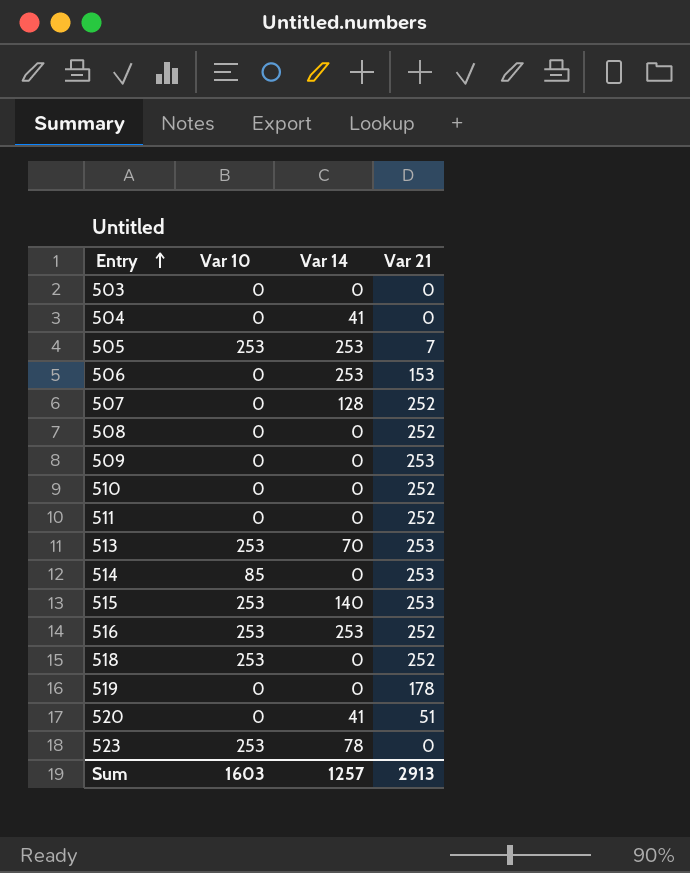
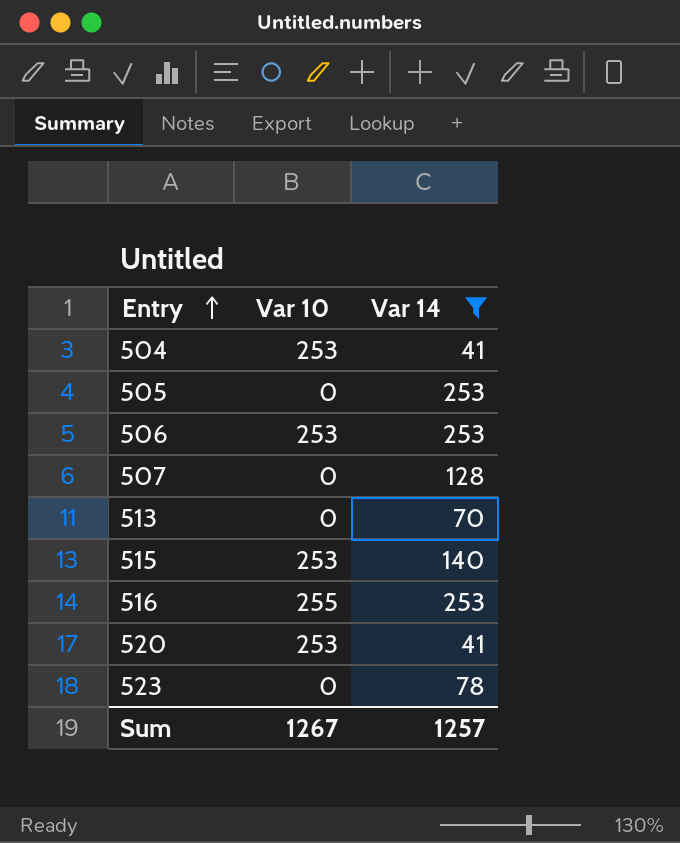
filter: none -> Var 14 != 0
column Var 21 | position: 4 -> none
504 | Var 10: 0 -> 253
505 | Var 10: 253 -> 0
506 | Var 10: 0 -> 253
513 | Var 10: 253 -> 0
516 | Var 10: 253 -> 255
520 | Var 10: 0 -> 253
523 | Var 10: 253 -> 0
Sum | Var 10: 1603 -> 1267

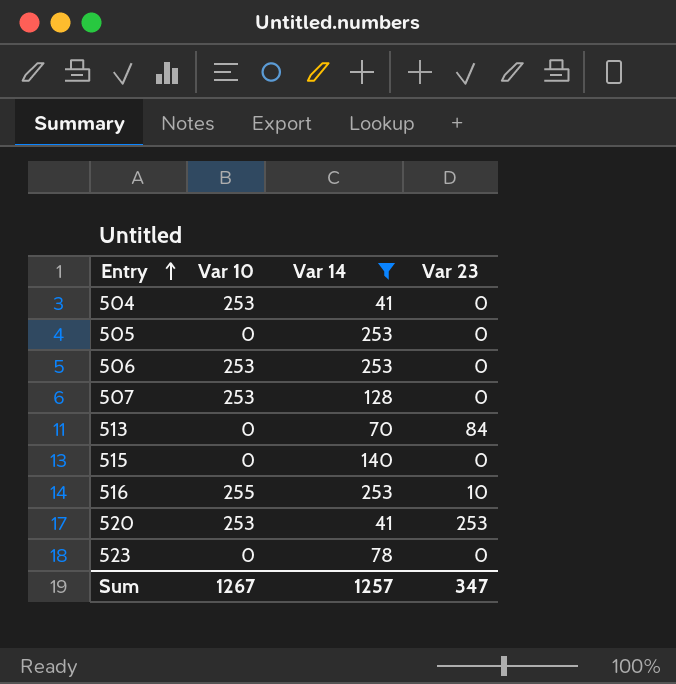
column Var 23 | position: none -> 4
507 | Var 10: 0 -> 253
515 | Var 10: 253 -> 0

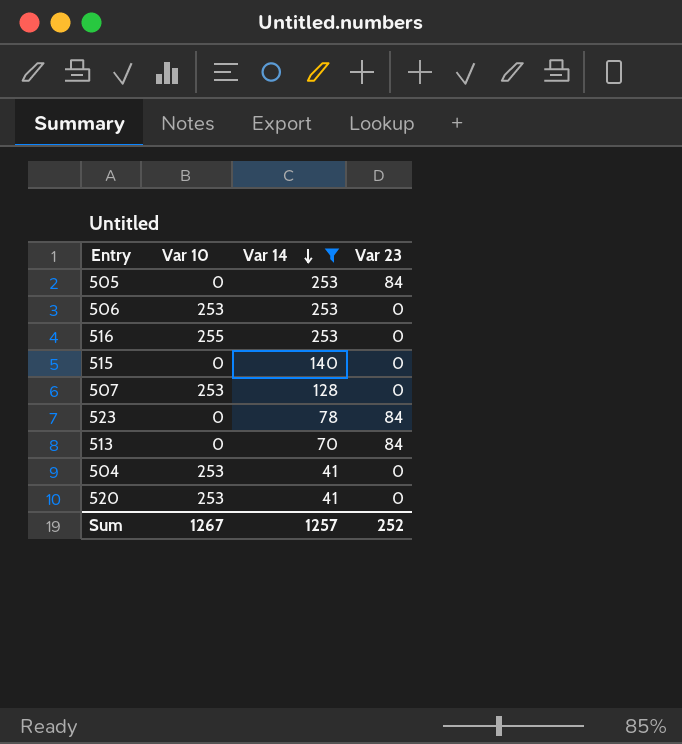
row order: Entry ascending -> Var 14 descending
505 | Var 23: 0 -> 84
516 | Var 23: 10 -> 0
523 | Var 23: 0 -> 84
520 | Var 23: 253 -> 0
Sum | Var 23: 347 -> 252

